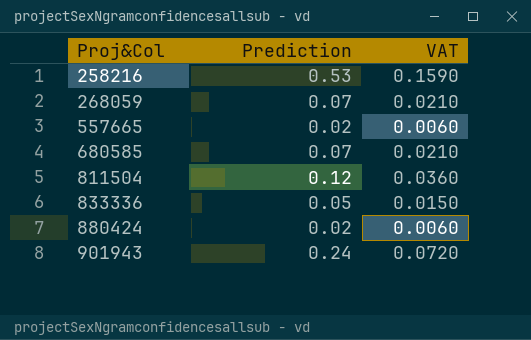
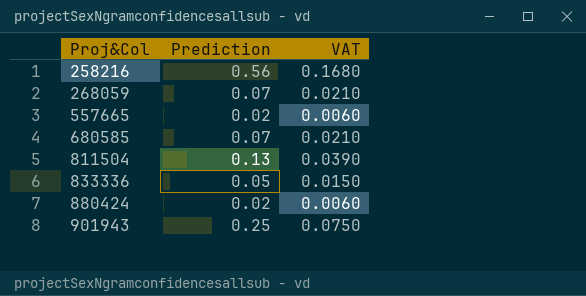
258216 | Prediction: 0.53 -> 0.56
258216 | VAT: 0.1590 -> 0.1680
811504 | Prediction: 0.12 -> 0.13
811504 | VAT: 0.0360 -> 0.0390
901943 | Prediction: 0.24 -> 0.25
901943 | VAT: 0.0720 -> 0.0750

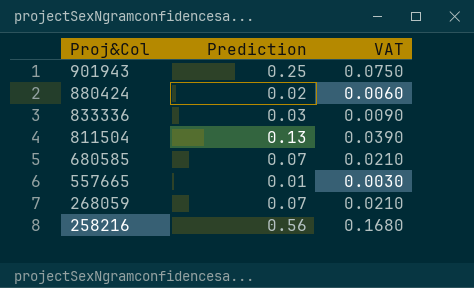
row order: Proj&Col ascending -> Proj&Col descending
833336 | Prediction: 0.05 -> 0.03
833336 | VAT: 0.0150 -> 0.0090
557665 | Prediction: 0.02 -> 0.01
557665 | VAT: 0.0060 -> 0.0030

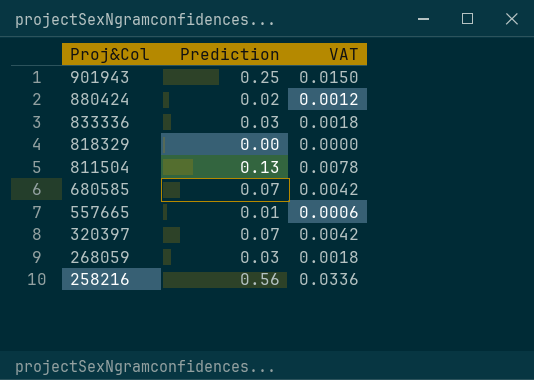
column VAT | formula: [Prediction] * 0.3 -> [Prediction] * 0.06
row 818329: none -> 0.00 | 0.0000
row 320397: none -> 0.07 | 0.0042
268059 | Prediction: 0.07 -> 0.03

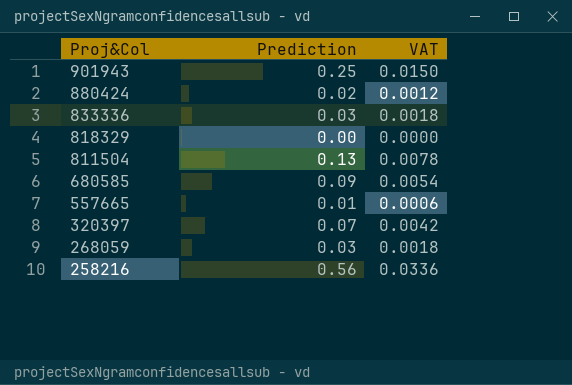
680585 | Prediction: 0.07 -> 0.09
680585 | VAT: 0.0042 -> 0.0054

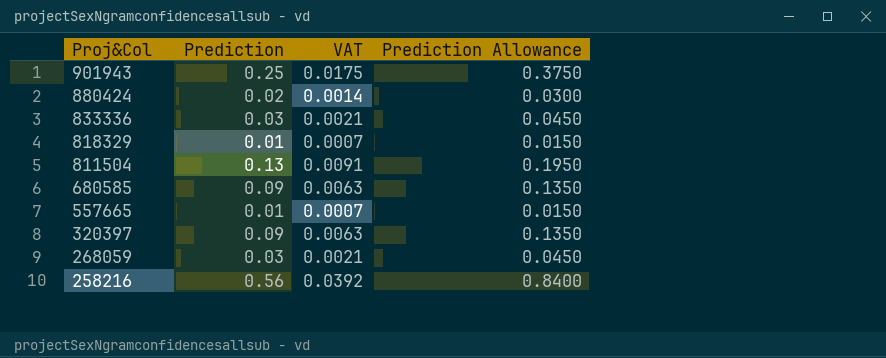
column VAT | formula: [Prediction] * 0.06 -> [Prediction] * 0.07
column Prediction Allowance | formula: none -> [Prediction] * 1.5
818329 | Prediction: 0.00 -> 0.01
320397 | Prediction: 0.07 -> 0.09

